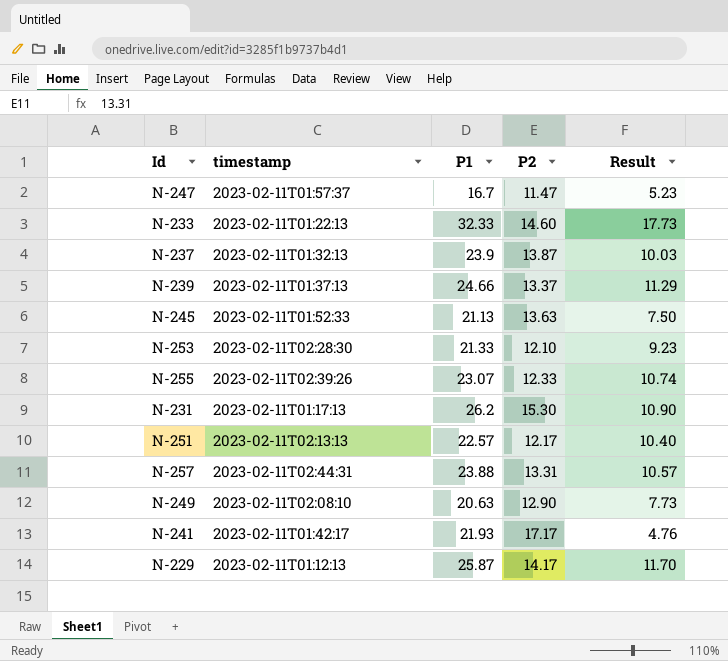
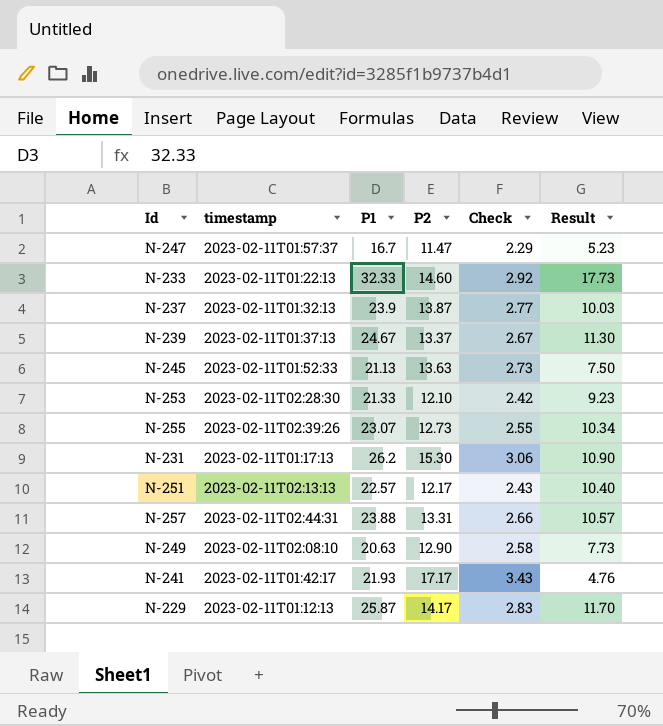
column Check | formula: none -> [P2] * 0.2
N-239 | P1: 24.66 -> 24.67
N-239 | Result: 11.29 -> 11.30
N-255 | P2: 12.33 -> 12.73
N-255 | Result: 10.74 -> 10.34

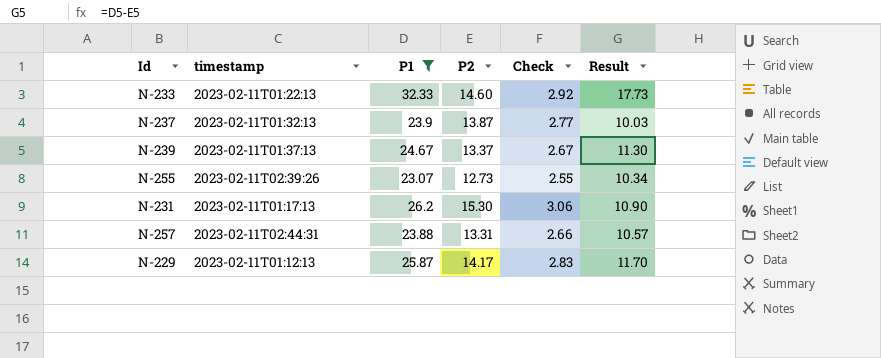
filter: none -> P1 >= 23.07

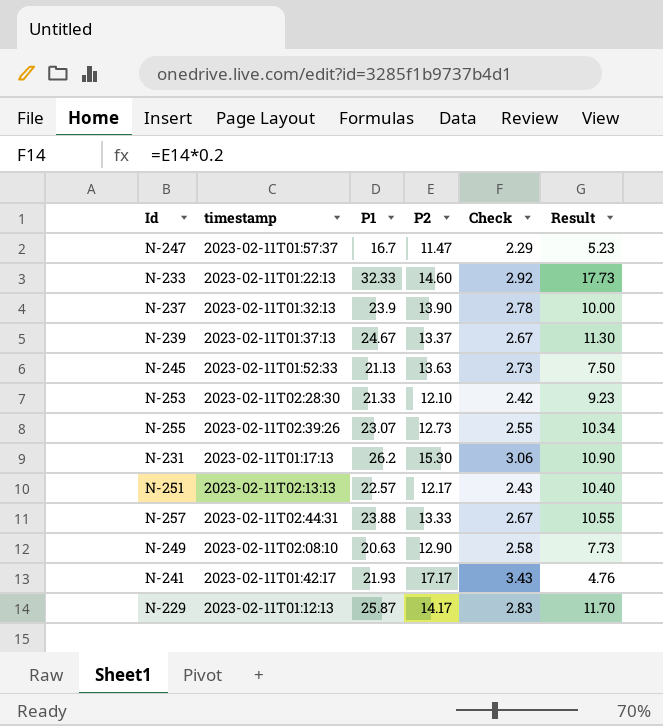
filter: P1 >= 23.07 -> none
N-237 | P2: 13.87 -> 13.90
N-237 | Check: 2.77 -> 2.78
N-237 | Result: 10.03 -> 10.00
N-257 | P2: 13.31 -> 13.33
N-257 | Check: 2.66 -> 2.67
N-257 | Result: 10.57 -> 10.55

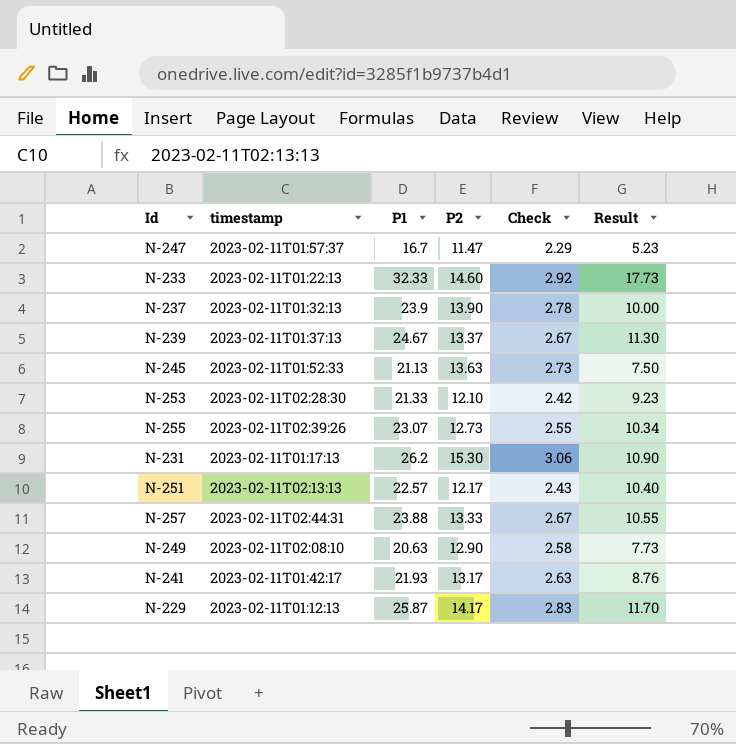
N-241 | P2: 17.17 -> 13.17
N-241 | Check: 3.43 -> 2.63
N-241 | Result: 4.76 -> 8.76

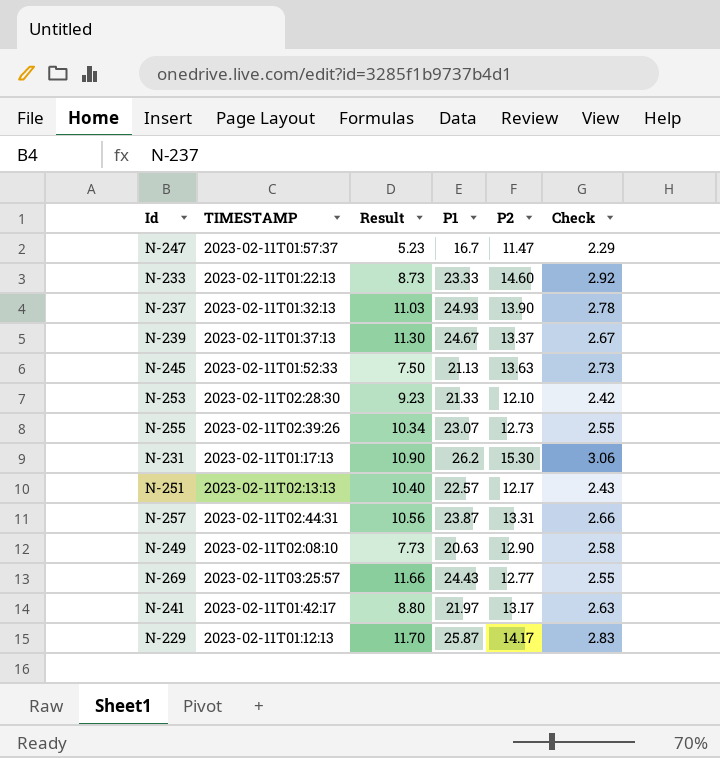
column name: timestamp -> TIMESTAMP
column Result | position: 6 -> 3
N-233 | Result: 17.73 -> 8.73
N-233 | P1: 32.33 -> 23.33
N-237 | Result: 10.00 -> 11.03
N-237 | P1: 23.9 -> 24.93
N-257 | Result: 10.55 -> 10.56
N-257 | P1: 23.88 -> 23.87
N-257 | P2: 13.33 -> 13.31
N-257 | Check: 2.67 -> 2.66
row N-269: none -> 2023-02-11T03:25:57 | 11.66 | 24.43 | 12.77 | 2.55
N-241 | Result: 8.76 -> 8.80
N-241 | P1: 21.93 -> 21.97

